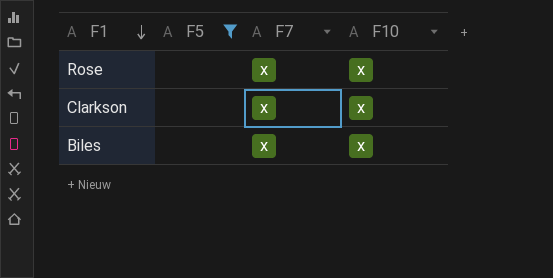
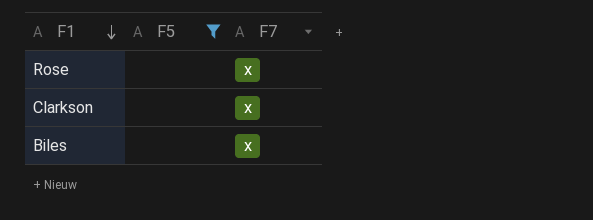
column F10 | position: 4 -> none

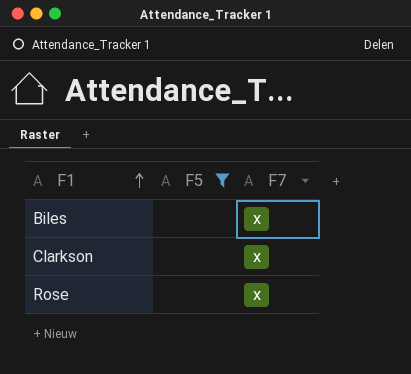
row order: F1 descending -> F1 ascending

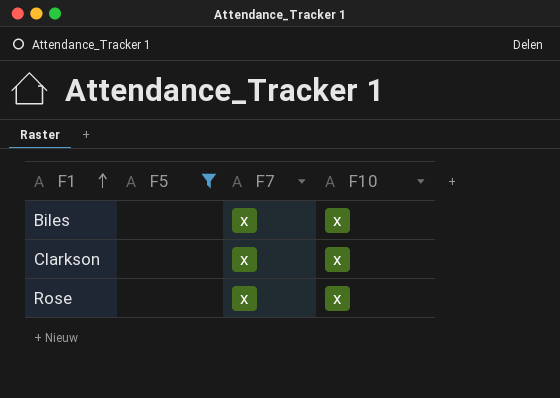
column F10 | position: none -> 4

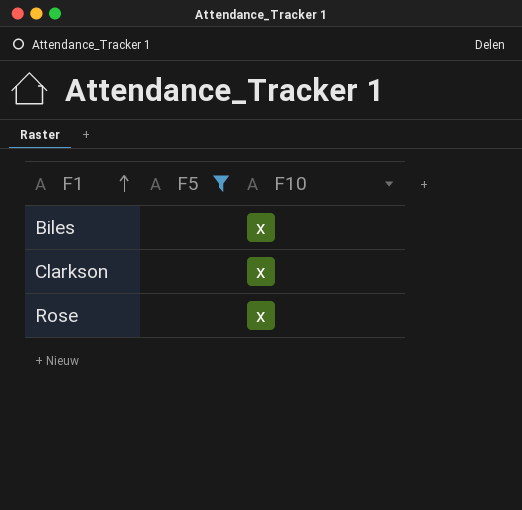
column F7 | position: 3 -> none

